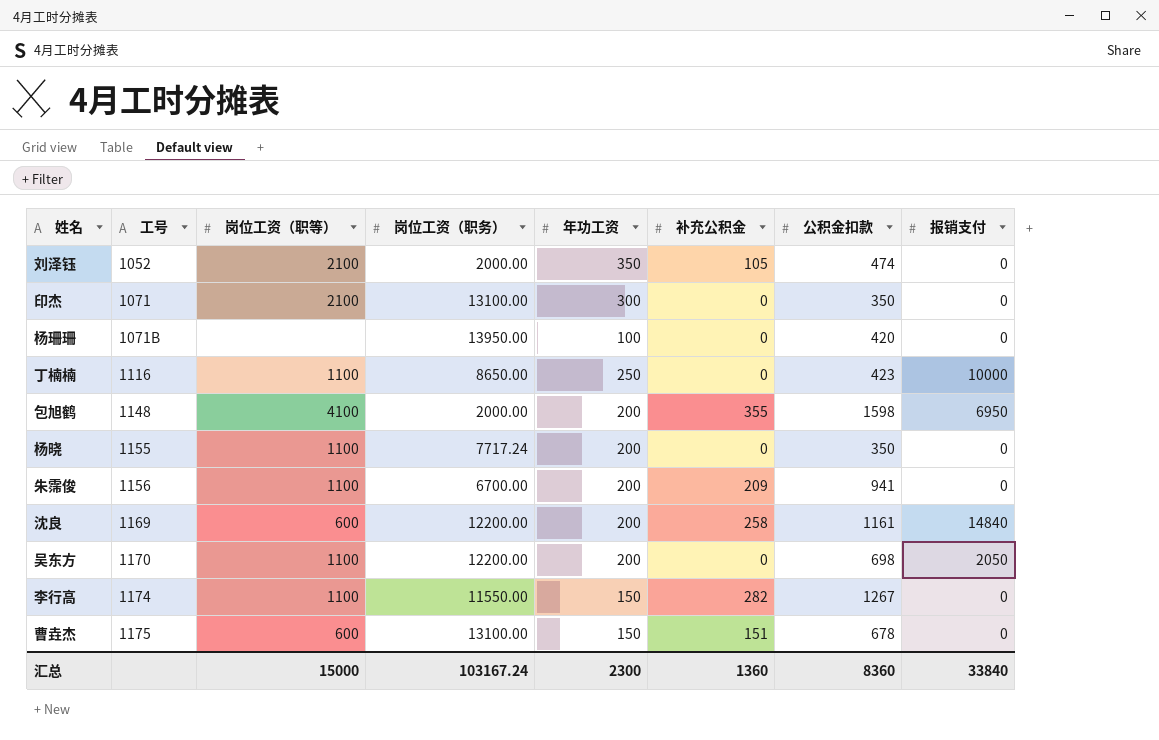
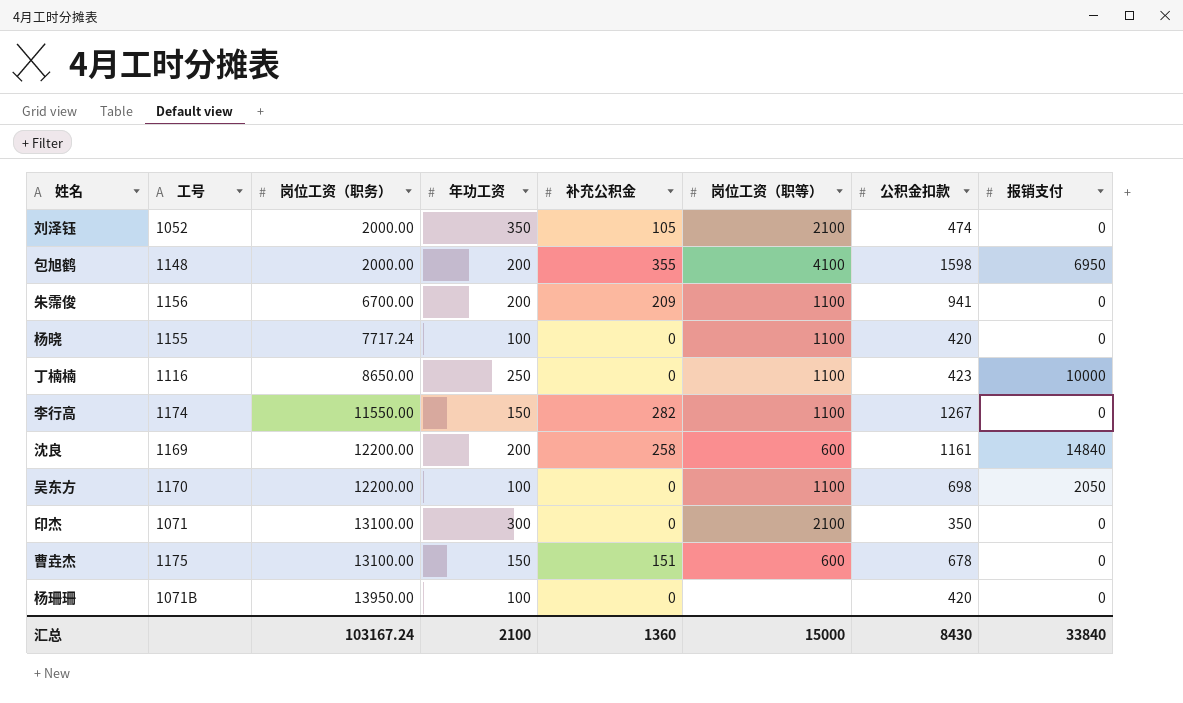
row order: 工号 ascending -> 岗位工资（职务） ascending
column 岗位工资（职等） | position: 3 -> 6
杨晓 | 年功工资: 200 -> 100
杨晓 | 公积金扣款: 350 -> 420
吴东方 | 年功工资: 200 -> 100
汇总 | 年功工资: 2300 -> 2100
汇总 | 公积金扣款: 8360 -> 8430

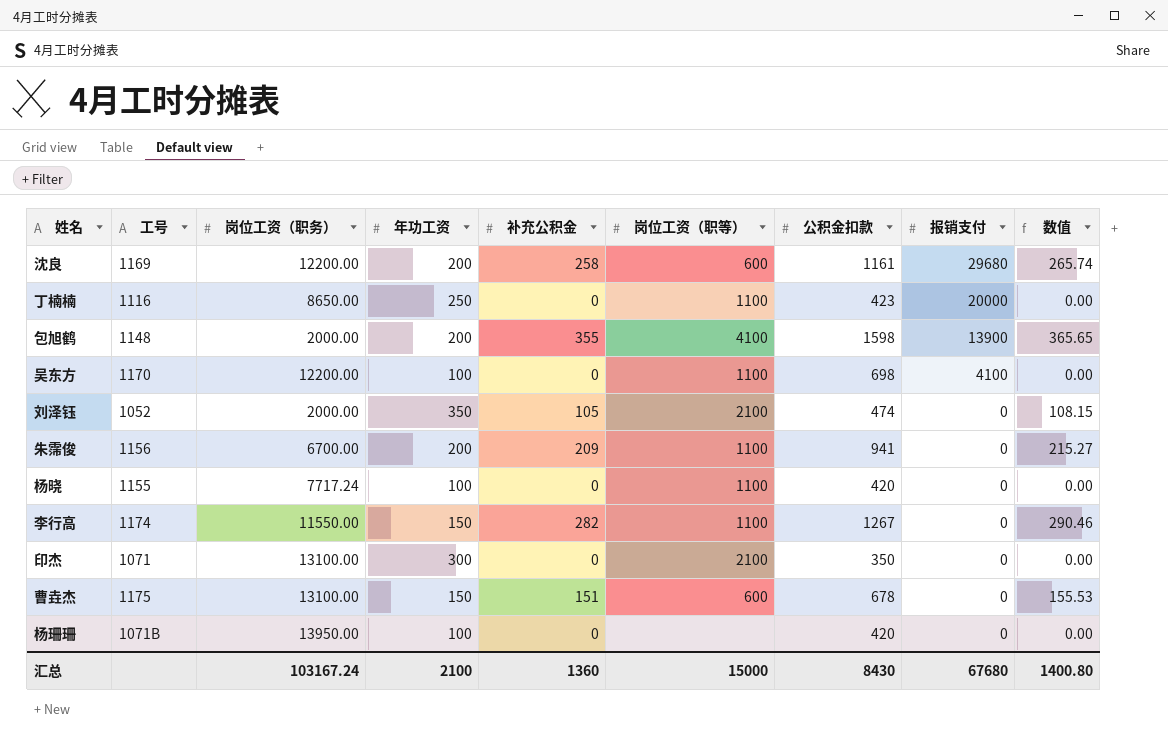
row order: 岗位工资（职务） ascending -> 报销支付 descending
column 数值 | formula: none -> [补充公积金] * 1.03
沈良 | 报销支付: 14840 -> 29680
丁楠楠 | 报销支付: 10000 -> 20000
包旭鹤 | 报销支付: 6950 -> 13900
吴东方 | 报销支付: 2050 -> 4100
汇总 | 报销支付: 33840 -> 67680

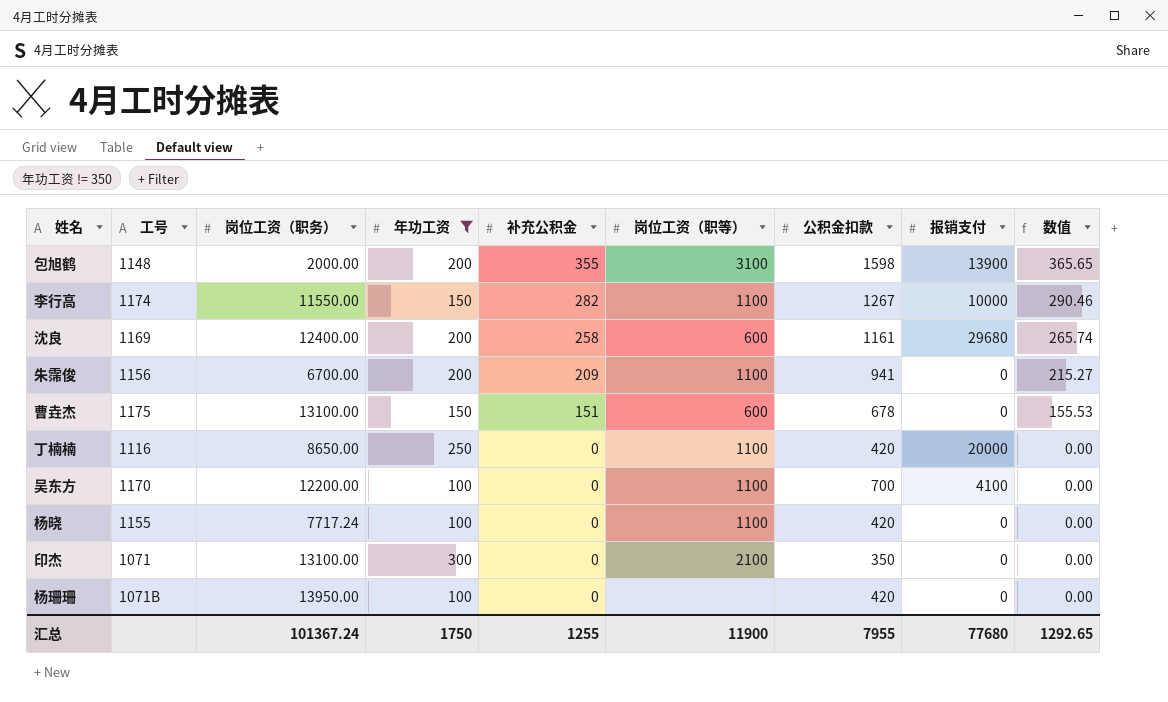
filter: none -> 年功工资 != 350
row order: 报销支付 descending -> 补充公积金 descending
包旭鹤 | 岗位工资（职等）: 4100 -> 3100
李行高 | 报销支付: 0 -> 10000
沈良 | 岗位工资（职务）: 12200.00 -> 12400.00
丁楠楠 | 公积金扣款: 423 -> 420
吴东方 | 公积金扣款: 698 -> 700
汇总 | 岗位工资（职务）: 103167.24 -> 101367.24
汇总 | 年功工资: 2100 -> 1750
汇总 | 补充公积金: 1360 -> 1255
汇总 | 岗位工资（职等）: 15000 -> 11900
汇总 | 公积金扣款: 8430 -> 7955
汇总 | 报销支付: 67680 -> 77680
汇总 | 数值: 1400.80 -> 1292.65

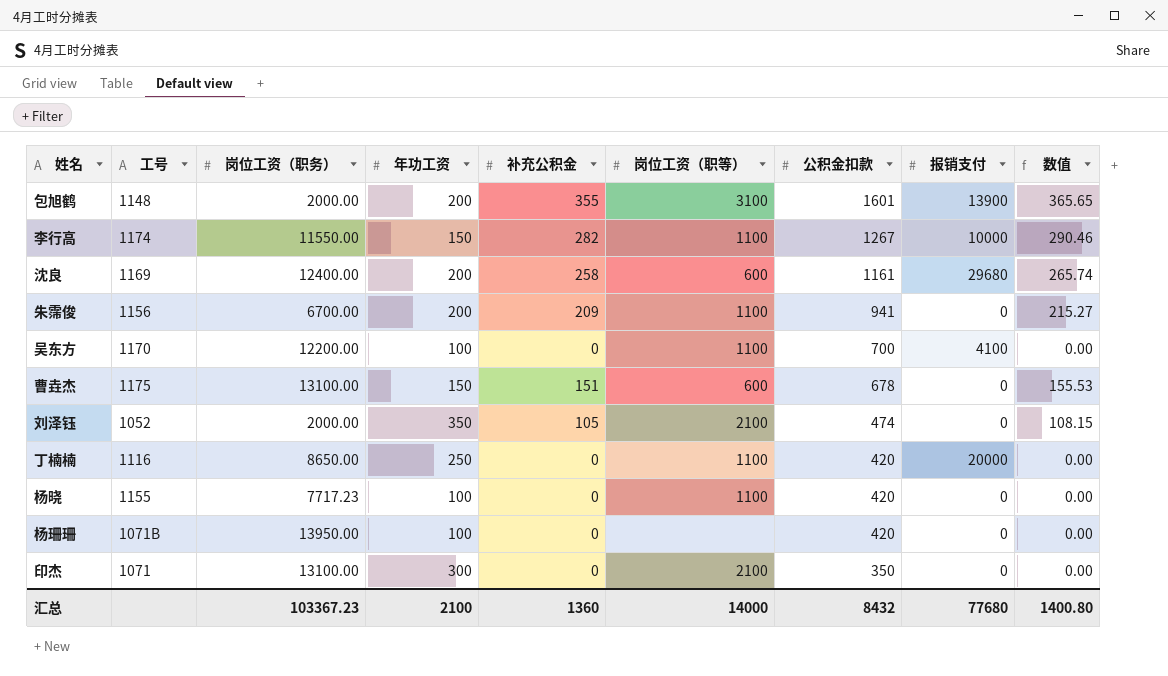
filter: 年功工资 != 350 -> none
row order: 补充公积金 descending -> 公积金扣款 descending
包旭鹤 | 公积金扣款: 1598 -> 1601
杨晓 | 岗位工资（职务）: 7717.24 -> 7717.23
汇总 | 岗位工资（职务）: 101367.24 -> 103367.23
汇总 | 年功工资: 1750 -> 2100
汇总 | 补充公积金: 1255 -> 1360
汇总 | 岗位工资（职等）: 11900 -> 14000
汇总 | 公积金扣款: 7955 -> 8432
汇总 | 数值: 1292.65 -> 1400.80

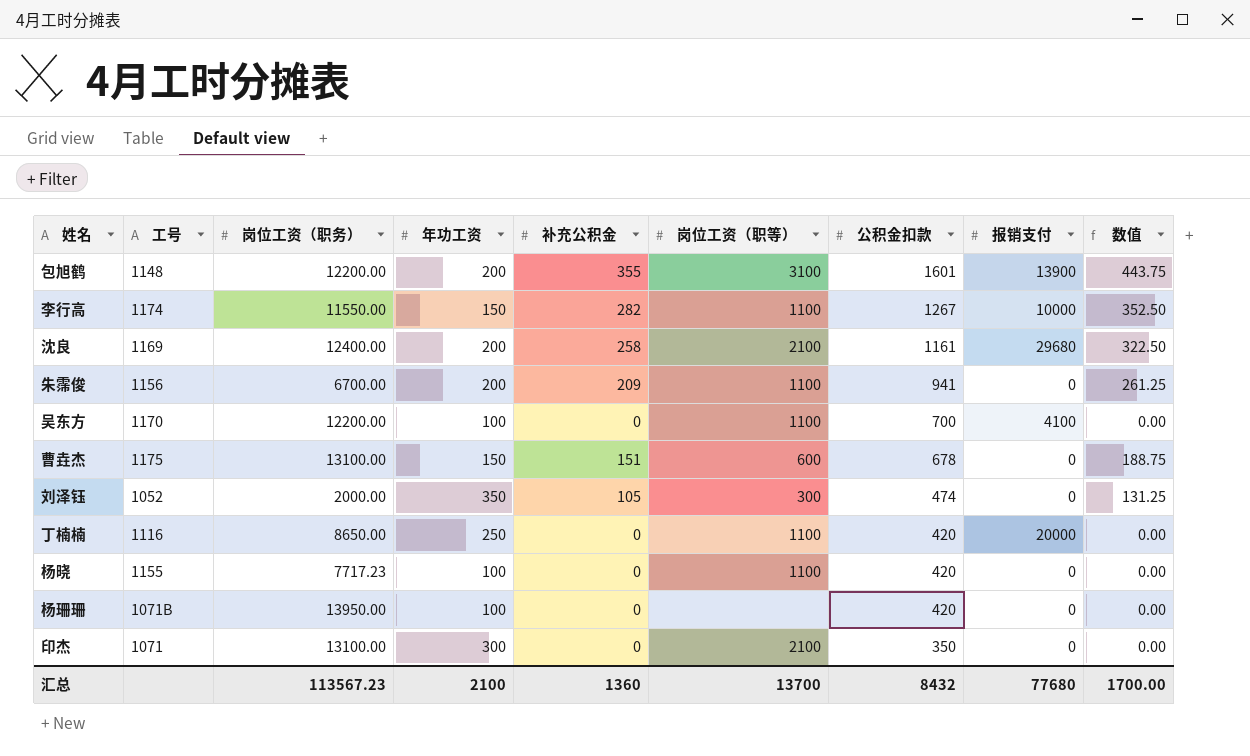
column 数值 | formula: [补充公积金] * 1.03 -> [补充公积金] * 1.25
包旭鹤 | 岗位工资（职务）: 2000.00 -> 12200.00
沈良 | 岗位工资（职等）: 600 -> 2100
刘泽钰 | 岗位工资（职等）: 2100 -> 300
汇总 | 岗位工资（职务）: 103367.23 -> 113567.23
汇总 | 岗位工资（职等）: 14000 -> 13700
汇总 | 数值: 1400.80 -> 1700.00

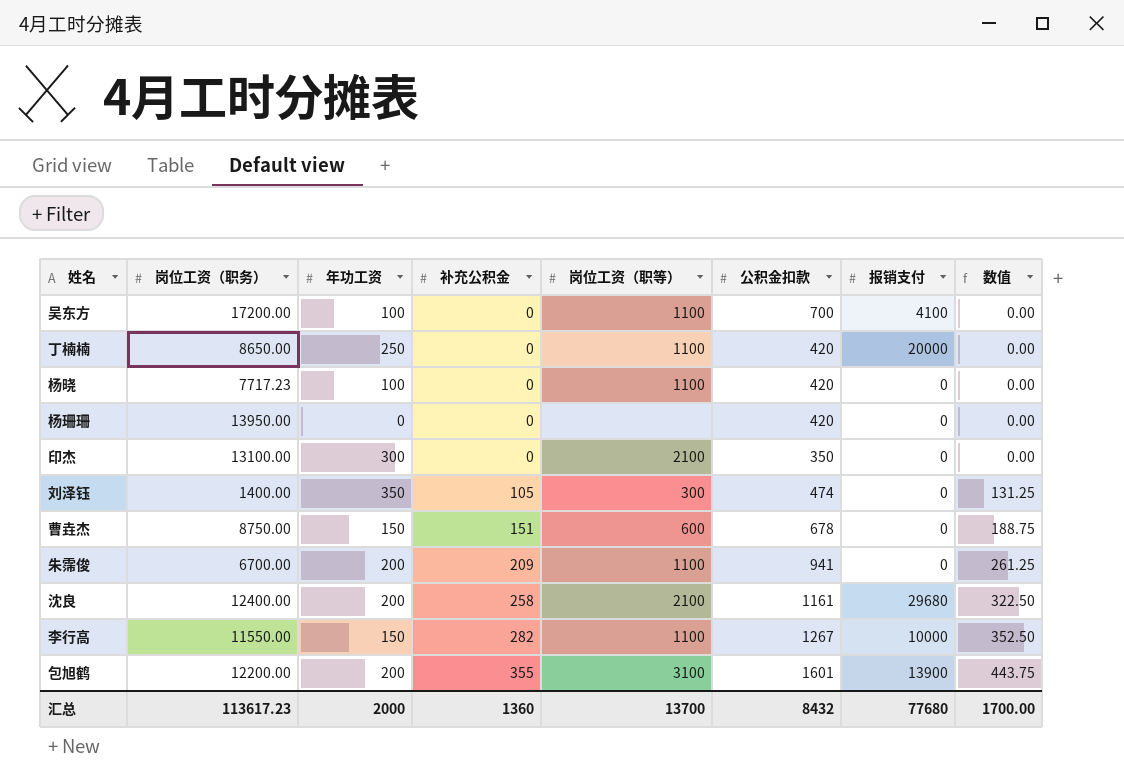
row order: 公积金扣款 descending -> 补充公积金 ascending
column 工号 | position: 2 -> none
吴东方 | 岗位工资（职务）: 12200.00 -> 17200.00
杨珊珊 | 年功工资: 100 -> 0
刘泽钰 | 岗位工资（职务）: 2000.00 -> 1400.00
曹垚杰 | 岗位工资（职务）: 13100.00 -> 8750.00
汇总 | 岗位工资（职务）: 113567.23 -> 113617.23
汇总 | 年功工资: 2100 -> 2000

